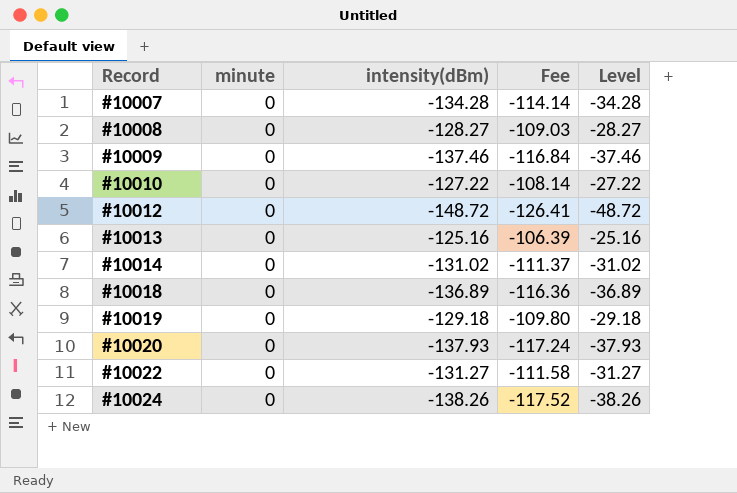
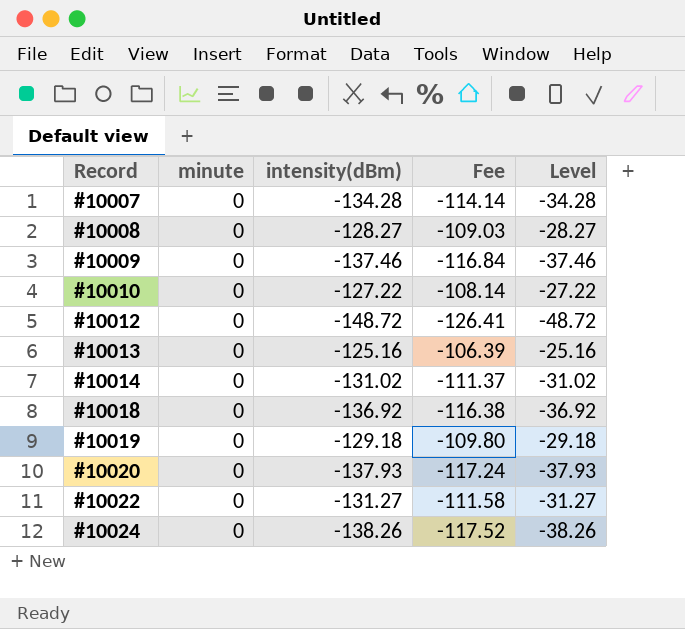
#10018 | intensity(dBm): -136.89 -> -136.92
#10018 | Fee: -116.36 -> -116.38
#10018 | Level: -36.89 -> -36.92

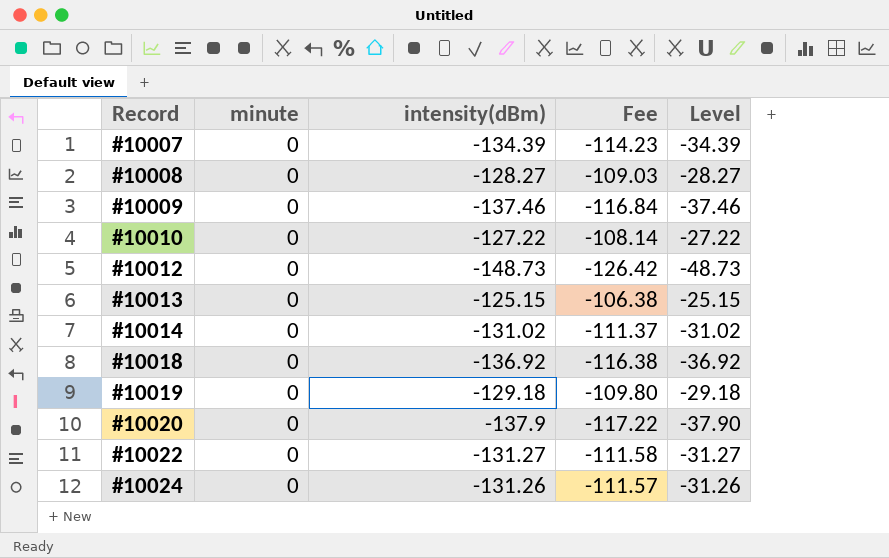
#10007 | intensity(dBm): -134.28 -> -134.39
#10007 | Fee: -114.14 -> -114.23
#10007 | Level: -34.28 -> -34.39
#10012 | intensity(dBm): -148.72 -> -148.73
#10012 | Fee: -126.41 -> -126.42
#10012 | Level: -48.72 -> -48.73
#10013 | intensity(dBm): -125.16 -> -125.15
#10013 | Fee: -106.39 -> -106.38
#10013 | Level: -25.16 -> -25.15
#10020 | intensity(dBm): -137.93 -> -137.9
#10020 | Fee: -117.24 -> -117.22
#10020 | Level: -37.93 -> -37.90
#10024 | intensity(dBm): -138.26 -> -131.26
#10024 | Fee: -117.52 -> -111.57
#10024 | Level: -38.26 -> -31.26

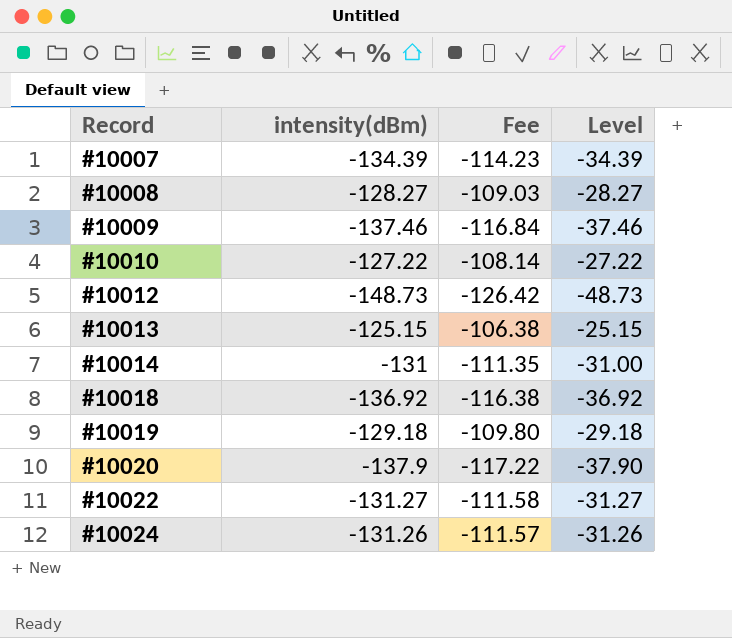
column minute | position: 2 -> none
#10014 | intensity(dBm): -131.02 -> -131
#10014 | Fee: -111.37 -> -111.35
#10014 | Level: -31.02 -> -31.00

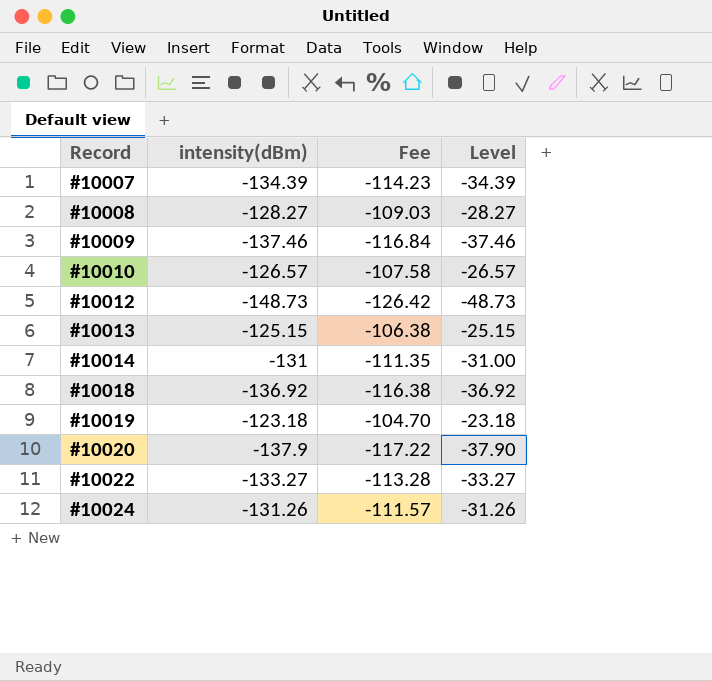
#10010 | intensity(dBm): -127.22 -> -126.57
#10010 | Fee: -108.14 -> -107.58
#10010 | Level: -27.22 -> -26.57
#10019 | intensity(dBm): -129.18 -> -123.18
#10019 | Fee: -109.80 -> -104.70
#10019 | Level: -29.18 -> -23.18
#10022 | intensity(dBm): -131.27 -> -133.27
#10022 | Fee: -111.58 -> -113.28
#10022 | Level: -31.27 -> -33.27

